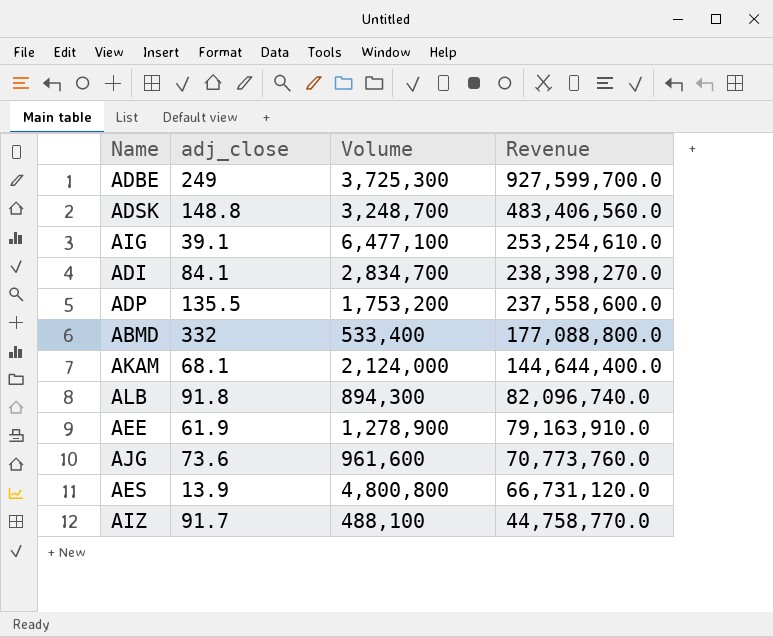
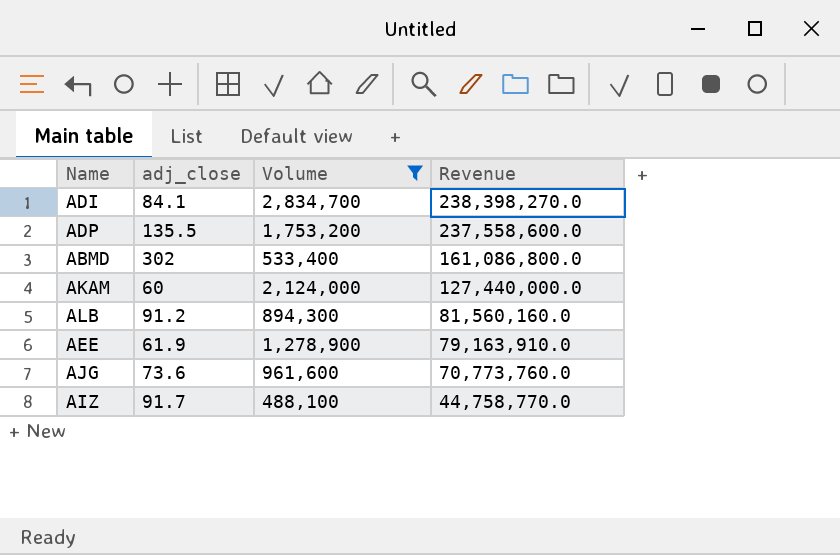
filter: none -> Volume <= 2,834,700
ABMD | adj_close: 332 -> 302
ABMD | Revenue: 177,088,800.0 -> 161,086,800.0
AKAM | adj_close: 68.1 -> 60
AKAM | Revenue: 144,644,400.0 -> 127,440,000.0
ALB | adj_close: 91.8 -> 91.2
ALB | Revenue: 82,096,740.0 -> 81,560,160.0

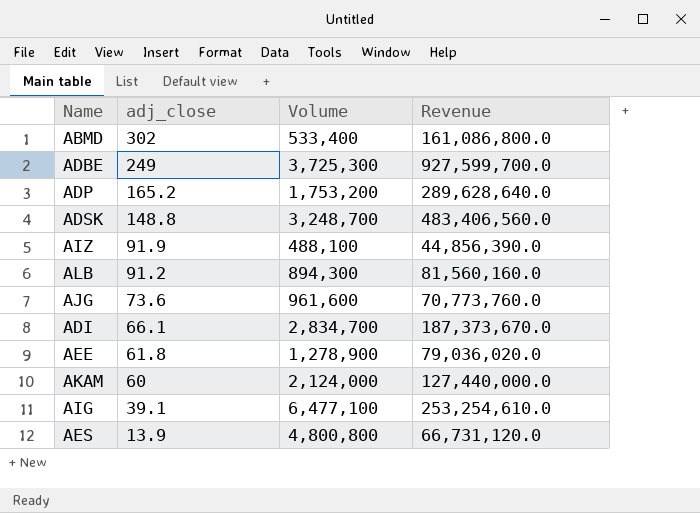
filter: Volume <= 2,834,700 -> none
row order: Revenue descending -> adj_close descending
ADP | adj_close: 135.5 -> 165.2
ADP | Revenue: 237,558,600.0 -> 289,628,640.0
AIZ | adj_close: 91.7 -> 91.9
AIZ | Revenue: 44,758,770.0 -> 44,856,390.0
ADI | adj_close: 84.1 -> 66.1
ADI | Revenue: 238,398,270.0 -> 187,373,670.0
AEE | adj_close: 61.9 -> 61.8
AEE | Revenue: 79,163,910.0 -> 79,036,020.0

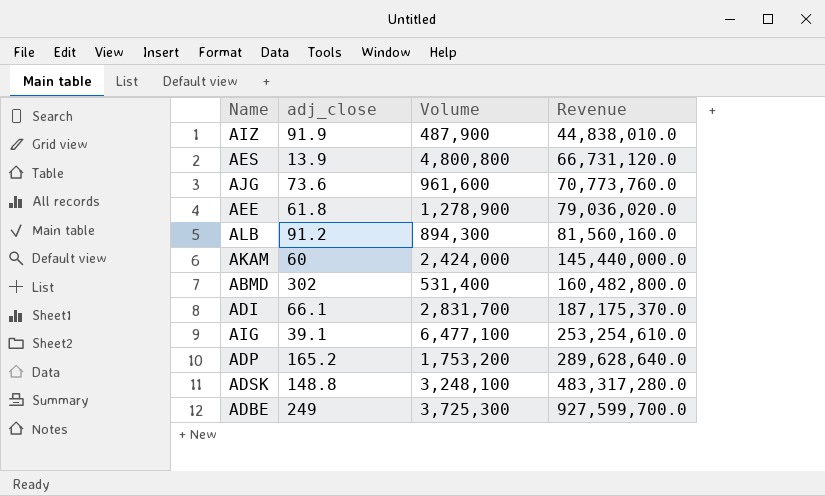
row order: adj_close descending -> Revenue ascending
AIZ | Volume: 488,100 -> 487,900
AIZ | Revenue: 44,856,390.0 -> 44,838,010.0
AKAM | Volume: 2,124,000 -> 2,424,000
AKAM | Revenue: 127,440,000.0 -> 145,440,000.0
ABMD | Volume: 533,400 -> 531,400
ABMD | Revenue: 161,086,800.0 -> 160,482,800.0
ADI | Volume: 2,834,700 -> 2,831,700
ADI | Revenue: 187,373,670.0 -> 187,175,370.0
ADSK | Volume: 3,248,700 -> 3,248,100
ADSK | Revenue: 483,406,560.0 -> 483,317,280.0

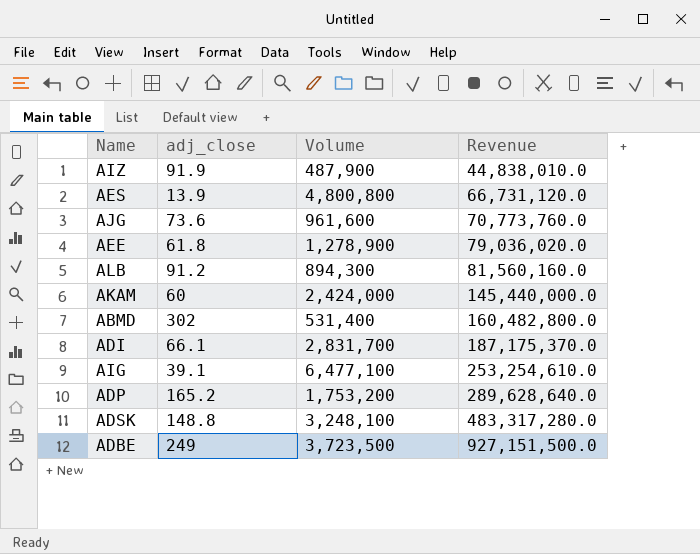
ADBE | Volume: 3,725,300 -> 3,723,500
ADBE | Revenue: 927,599,700.0 -> 927,151,500.0

